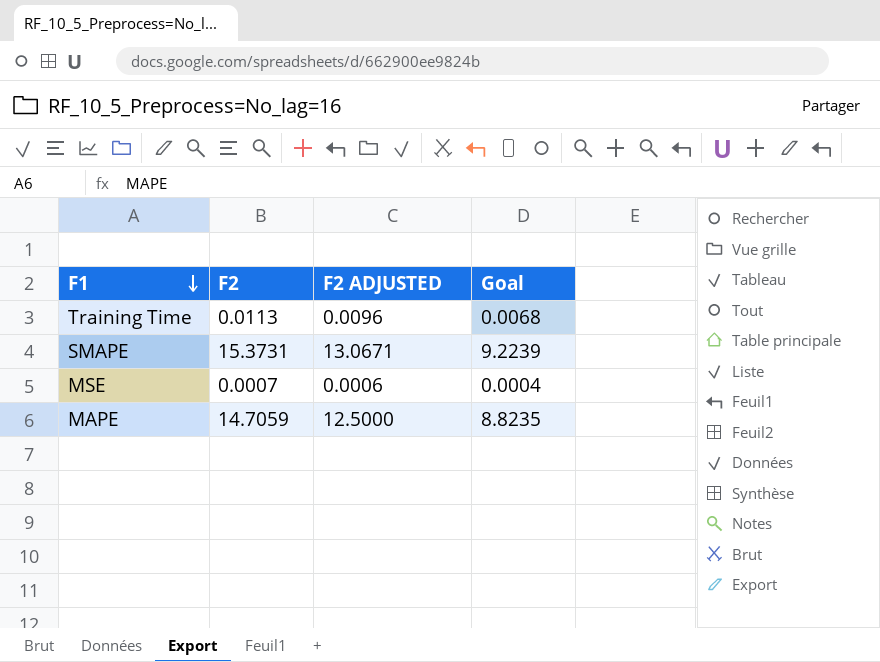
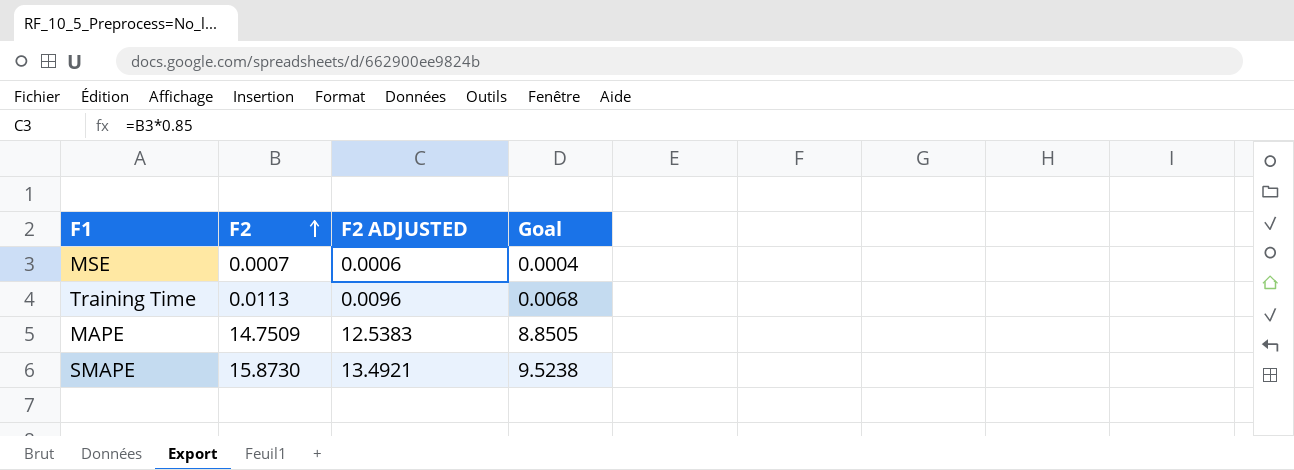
row order: F1 descending -> F2 ascending
MAPE | F2: 14.7059 -> 14.7509
MAPE | F2 ADJUSTED: 12.5000 -> 12.5383
MAPE | Goal: 8.8235 -> 8.8505
SMAPE | F2: 15.3731 -> 15.8730
SMAPE | F2 ADJUSTED: 13.0671 -> 13.4921
SMAPE | Goal: 9.2239 -> 9.5238

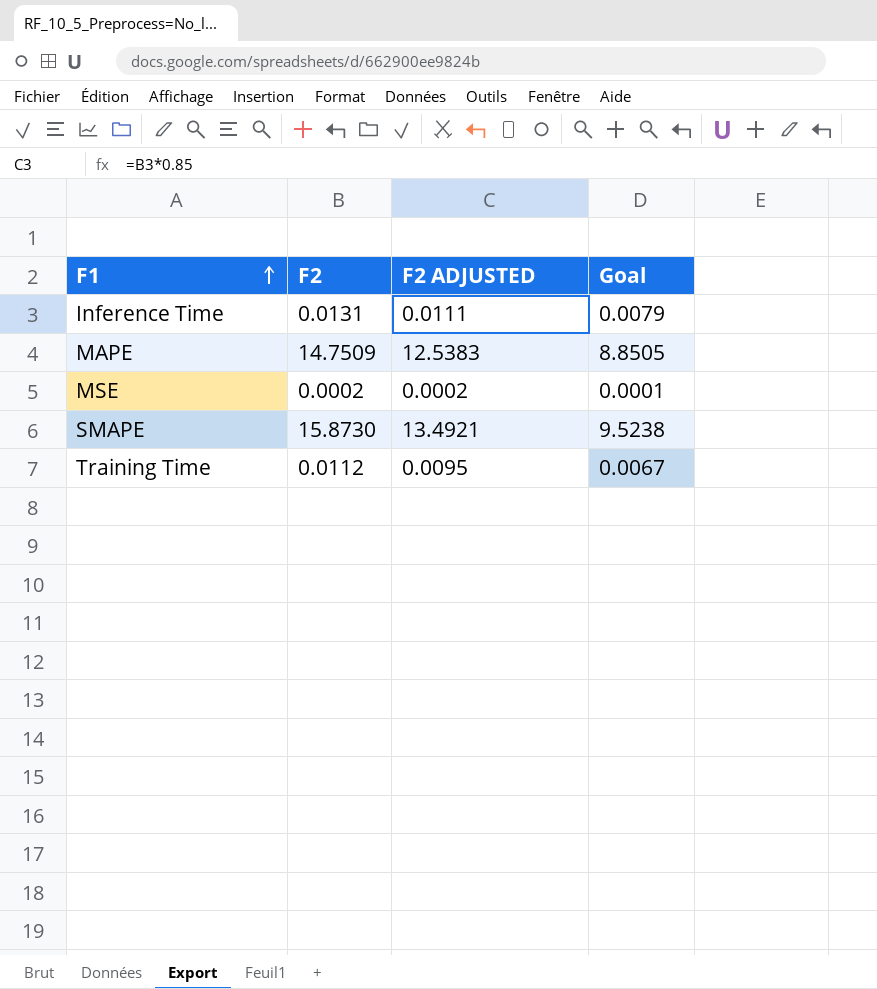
row order: F2 ascending -> F1 ascending
row Inference Time: none -> 0.0131 | 0.0111 | 0.0079
MSE | F2: 0.0007 -> 0.0002
MSE | F2 ADJUSTED: 0.0006 -> 0.0002
MSE | Goal: 0.0004 -> 0.0001
Training Time | F2: 0.0113 -> 0.0112
Training Time | F2 ADJUSTED: 0.0096 -> 0.0095
Training Time | Goal: 0.0068 -> 0.0067

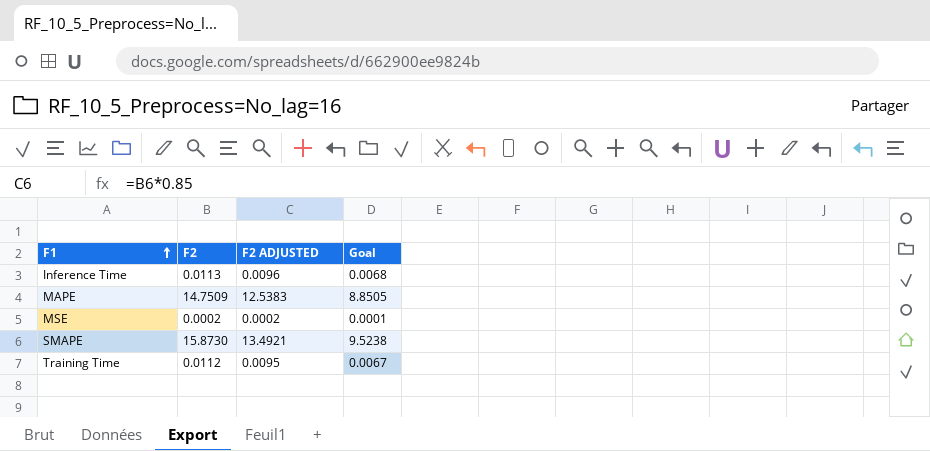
Inference Time | F2: 0.0131 -> 0.0113
Inference Time | F2 ADJUSTED: 0.0111 -> 0.0096
Inference Time | Goal: 0.0079 -> 0.0068

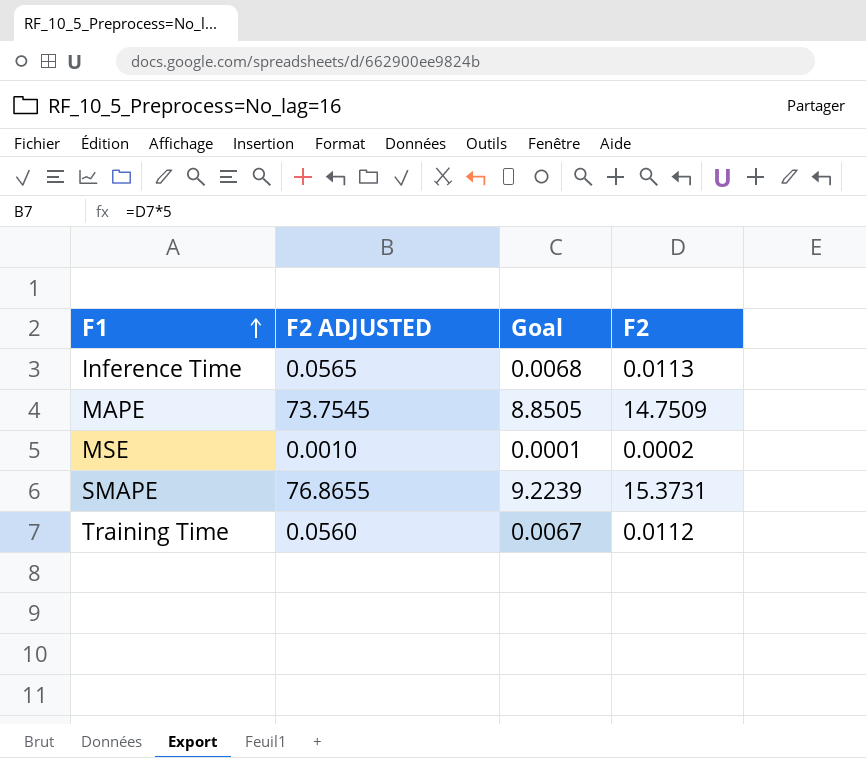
column F2 ADJUSTED | formula: [F2] * 0.85 -> [F2] * 5
column F2 | position: 2 -> 4
SMAPE | Goal: 9.5238 -> 9.2239
SMAPE | F2: 15.8730 -> 15.3731

